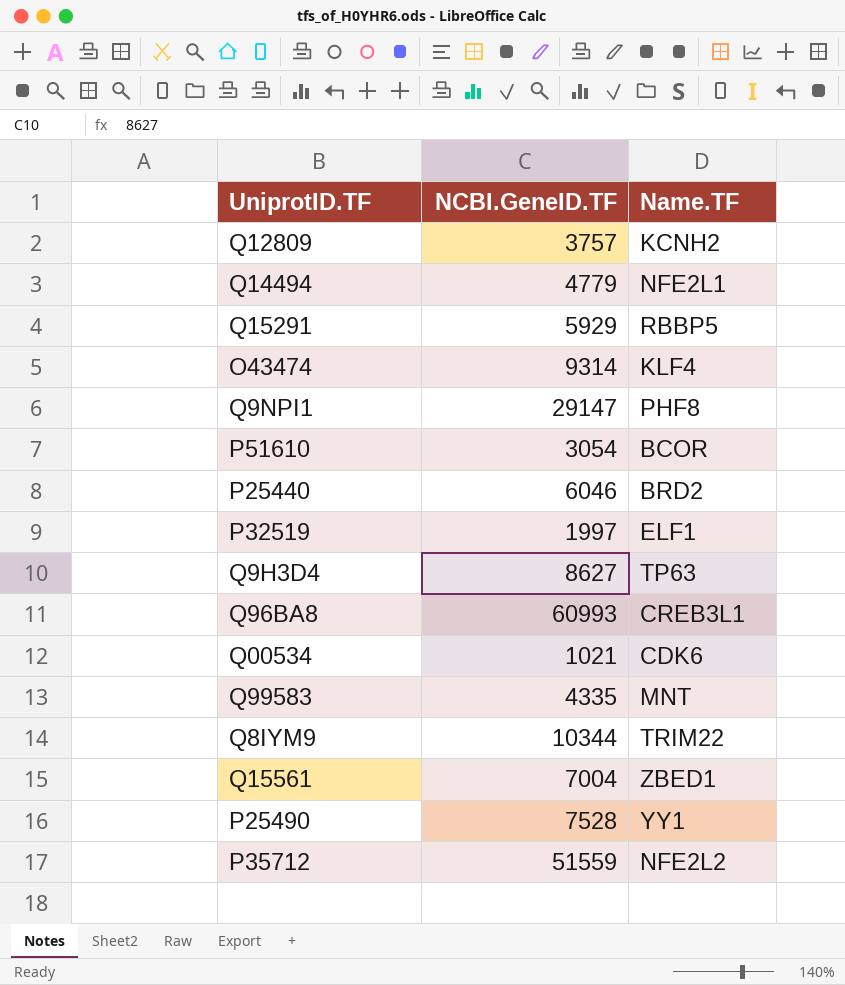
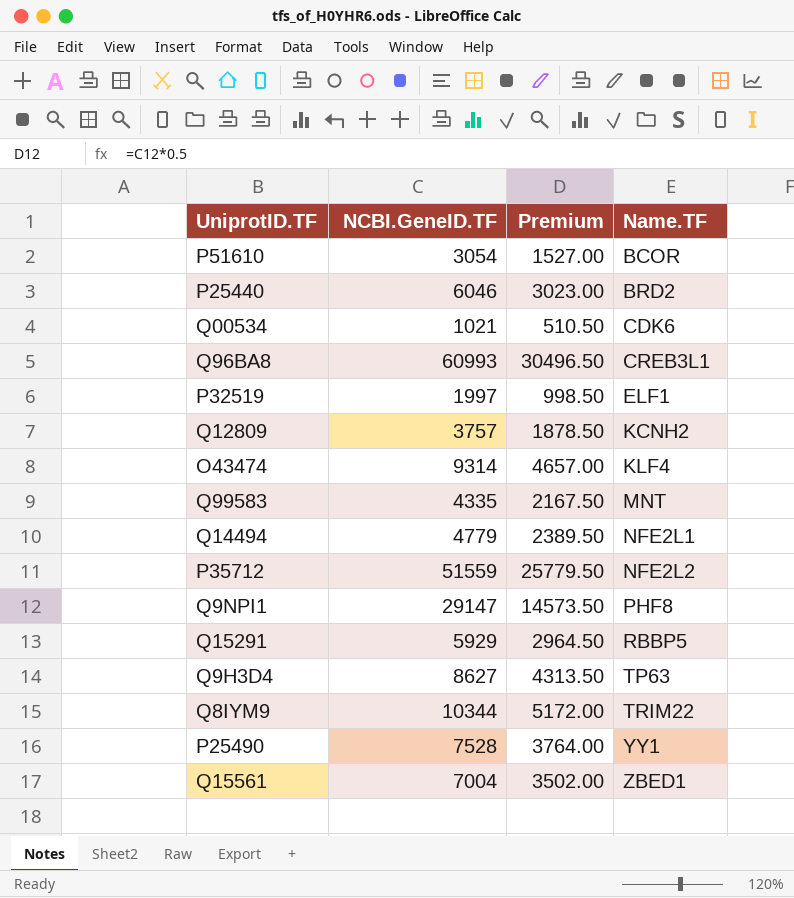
row order: none -> Name.TF ascending
column Premium | formula: none -> [NCBI.GeneID.TF] * 0.5

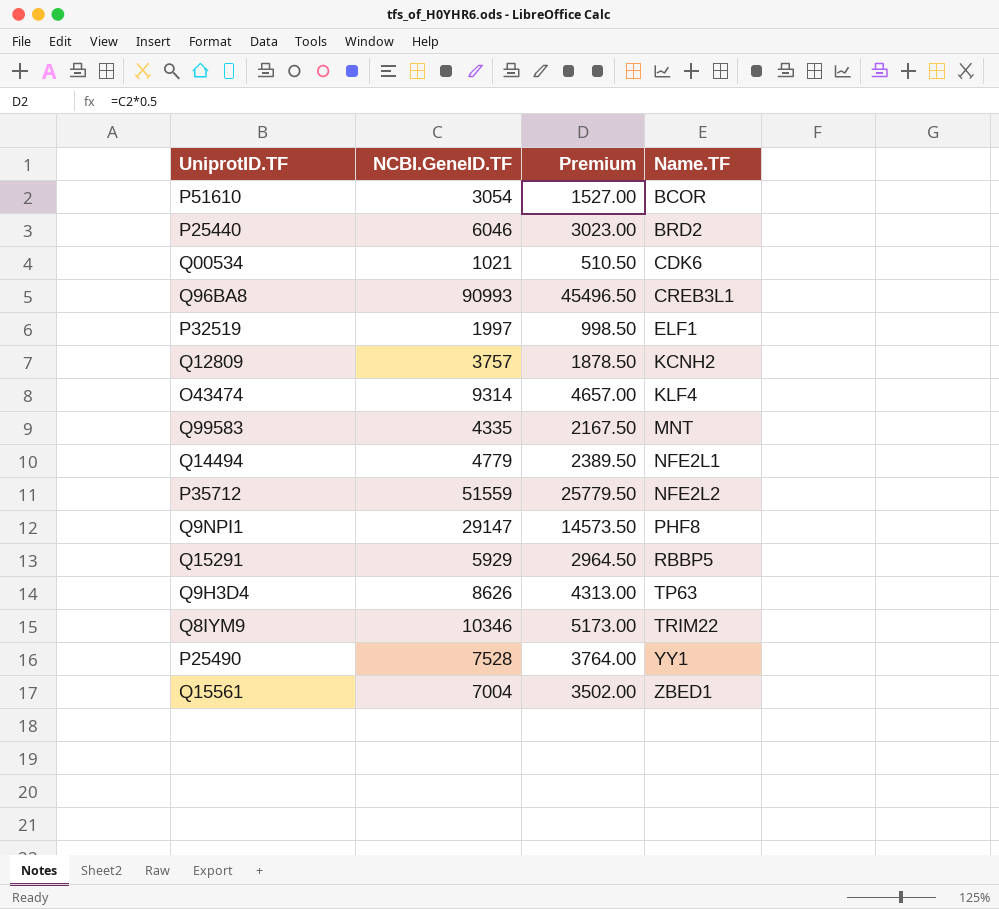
Q96BA8 | NCBI.GeneID.TF: 60993 -> 90993
Q96BA8 | Premium: 30496.50 -> 45496.50
Q9H3D4 | NCBI.GeneID.TF: 8627 -> 8626
Q9H3D4 | Premium: 4313.50 -> 4313.00
Q8IYM9 | NCBI.GeneID.TF: 10344 -> 10346
Q8IYM9 | Premium: 5172.00 -> 5173.00

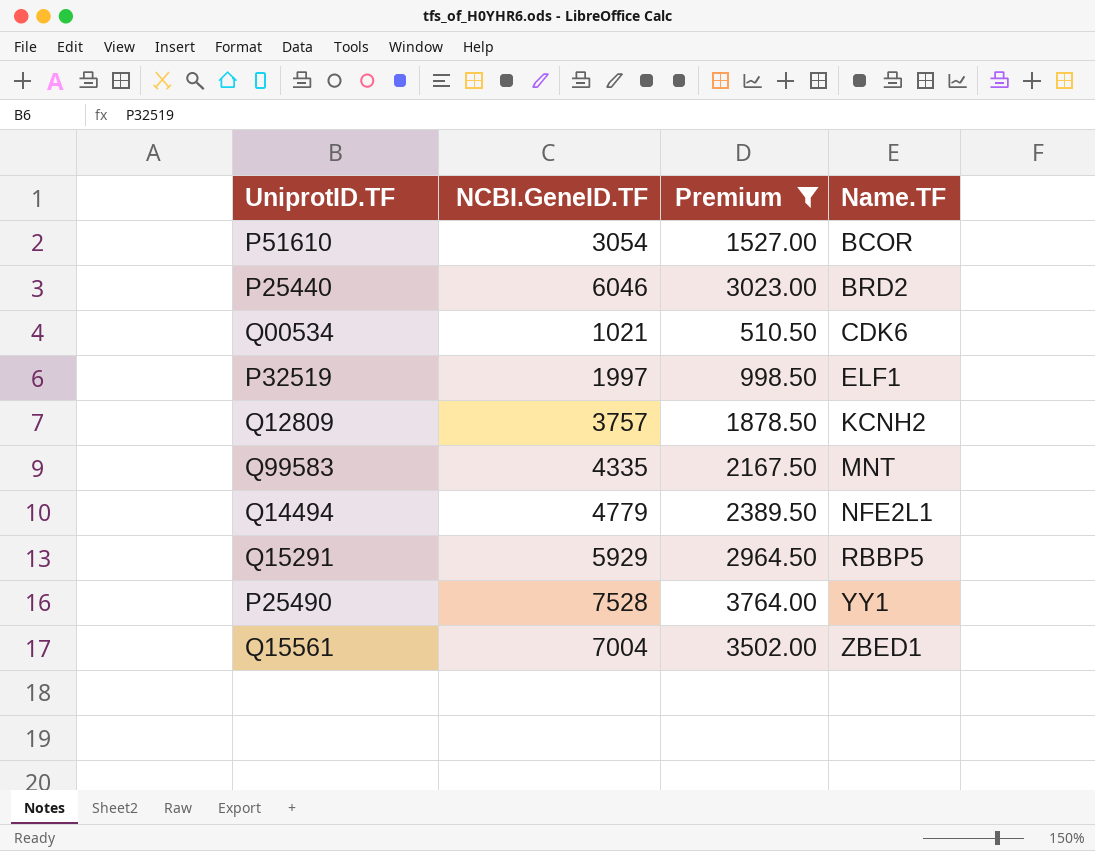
filter: none -> Premium <= 3764.00

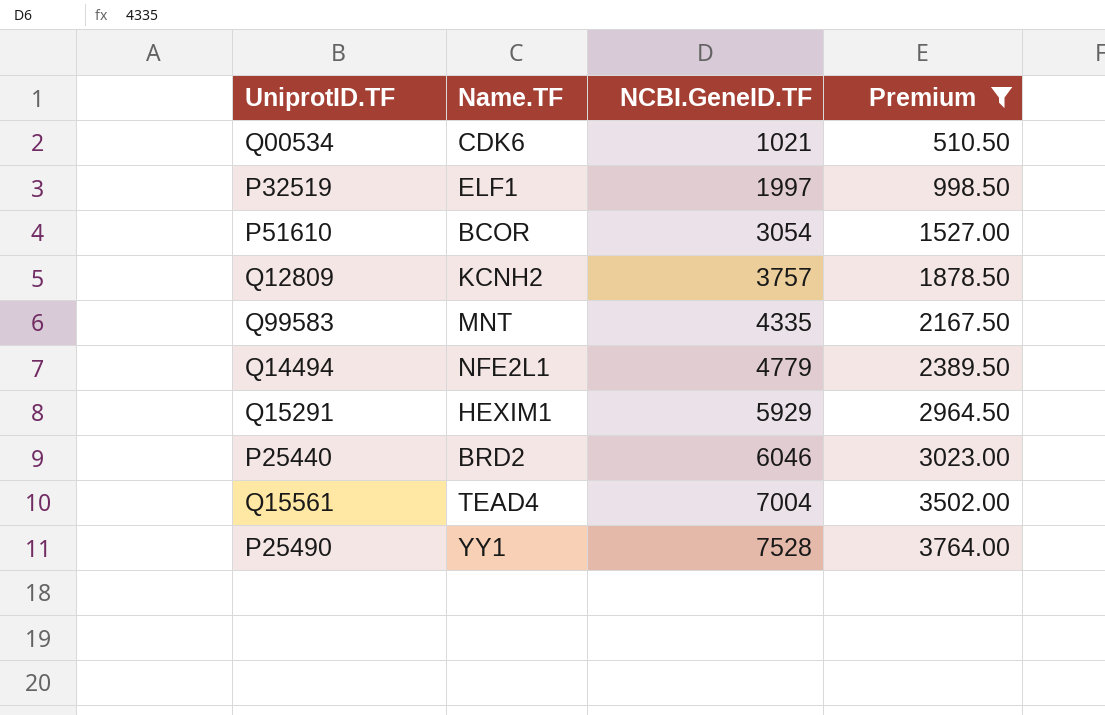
row order: Name.TF ascending -> NCBI.GeneID.TF ascending
column Name.TF | position: 4 -> 2
Q15291 | Name.TF: RBBP5 -> HEXIM1
Q15561 | Name.TF: ZBED1 -> TEAD4

